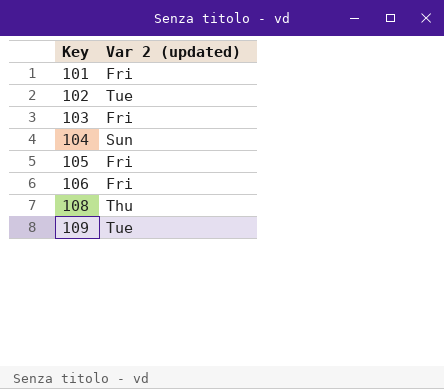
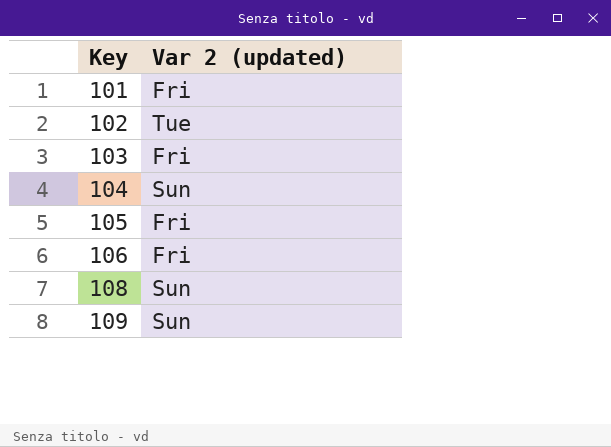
108 | Var 2 (updated): Thu -> Sun
109 | Var 2 (updated): Tue -> Sun

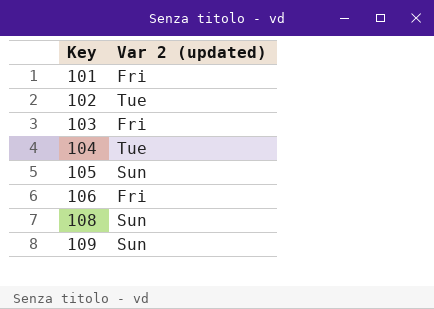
104 | Var 2 (updated): Sun -> Tue
105 | Var 2 (updated): Fri -> Sun

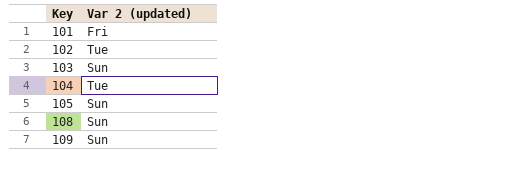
row 106: Fri -> none
103 | Var 2 (updated): Fri -> Sun

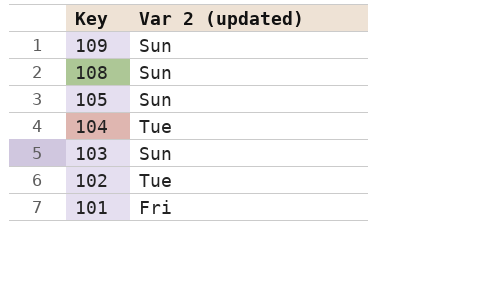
row order: Key ascending -> Key descending

